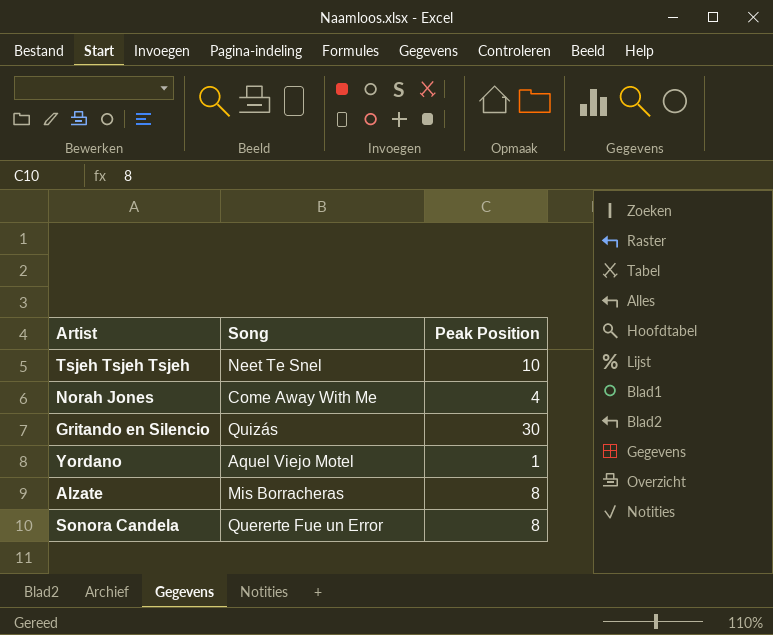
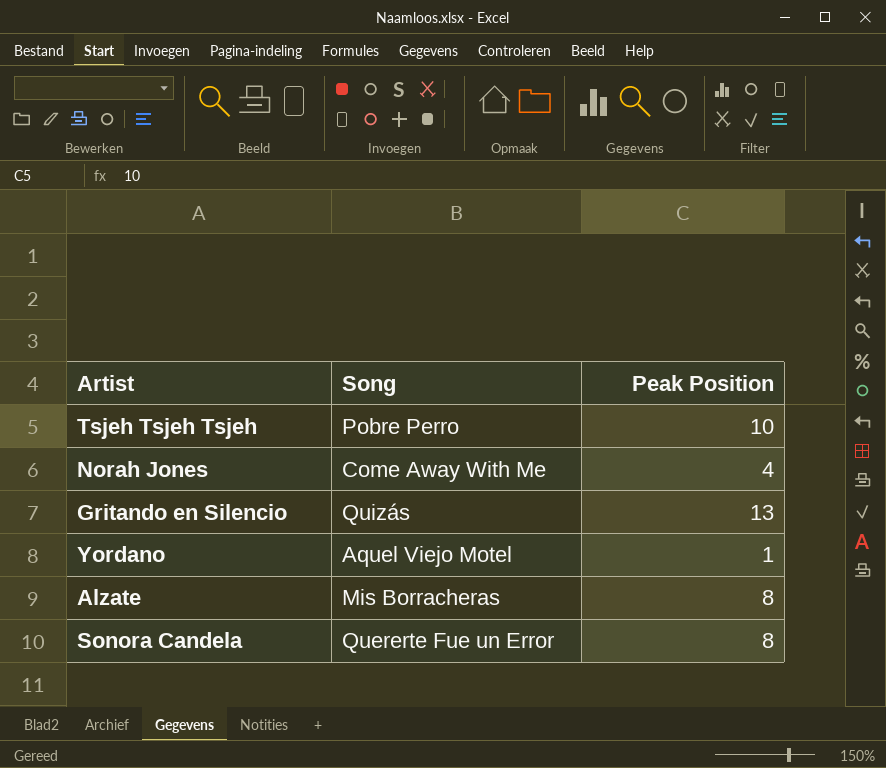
Tsjeh Tsjeh Tsjeh | Song: Neet Te Snel -> Pobre Perro
Gritando en Silencio | Peak Position: 30 -> 13

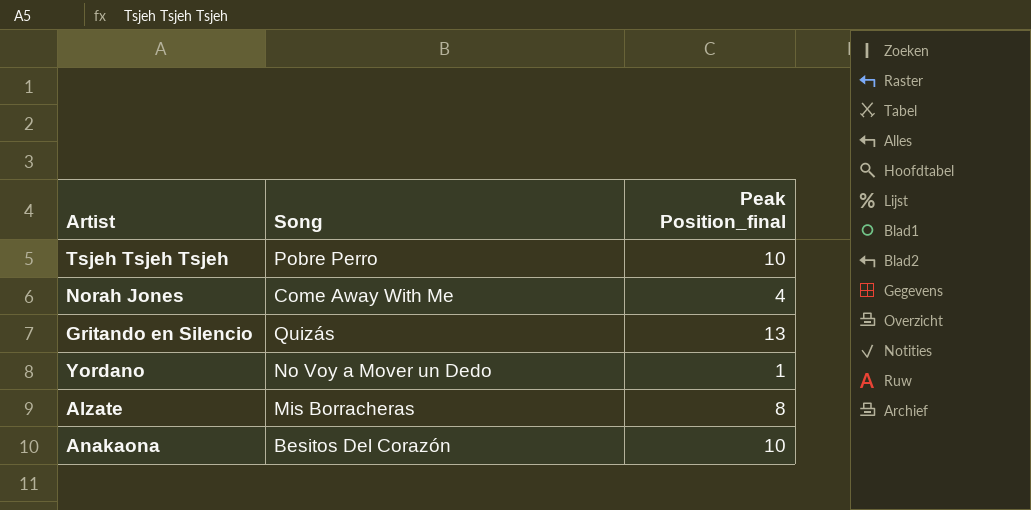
column name: Peak Position -> Peak Position_final
row Sonora Candela: Quererte Fue un Error | 8 -> none
Yordano | Song: Aquel Viejo Motel -> No Voy a Mover un Dedo
row Anakaona: none -> Besitos Del Corazón | 10

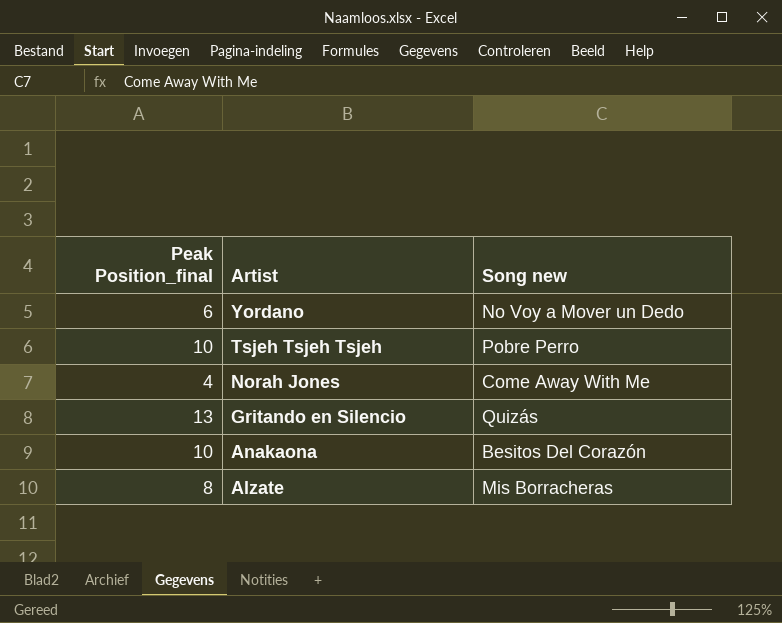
row order: none -> Artist descending
column Peak Position_final | position: 3 -> 1
column name: Song -> Song new
Yordano | Peak Position_final: 1 -> 6

